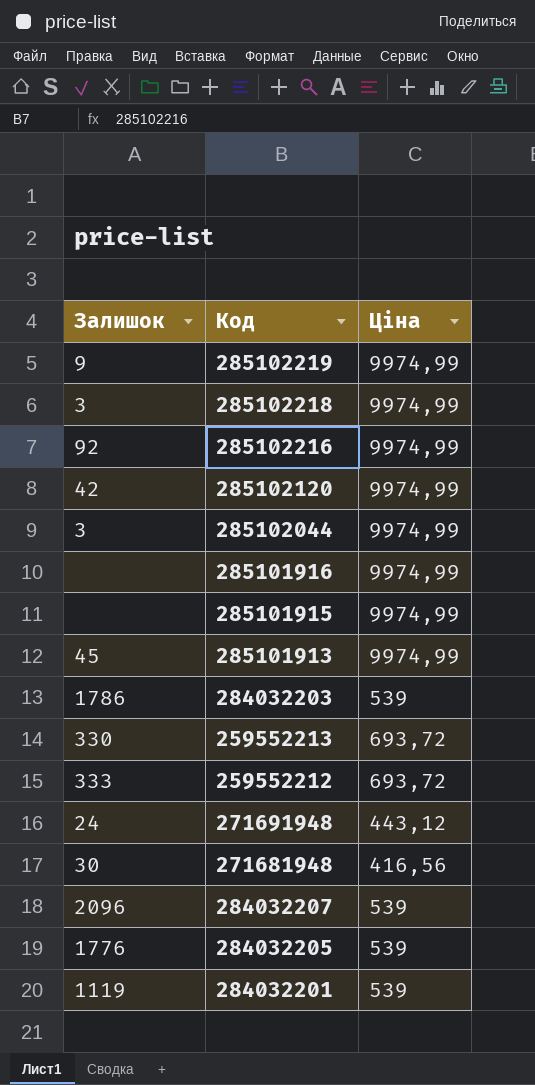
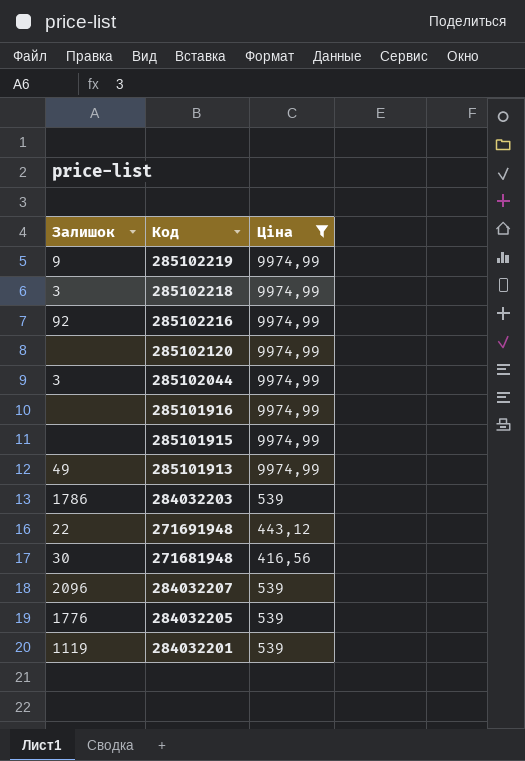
filter: none -> Ціна != 693,72
285102120 | Залишок: 42 -> none
285101913 | Залишок: 45 -> 49
271691948 | Залишок: 24 -> 22

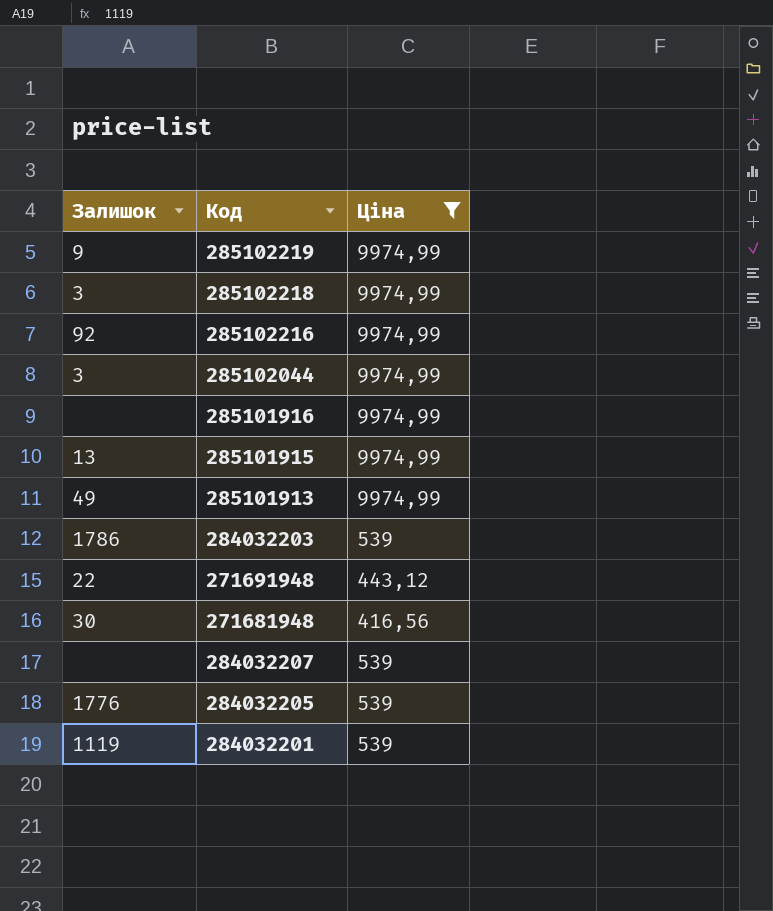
row 285102120: none | 9974,99 -> none
285101915 | Залишок: none -> 13
284032207 | Залишок: 2096 -> none

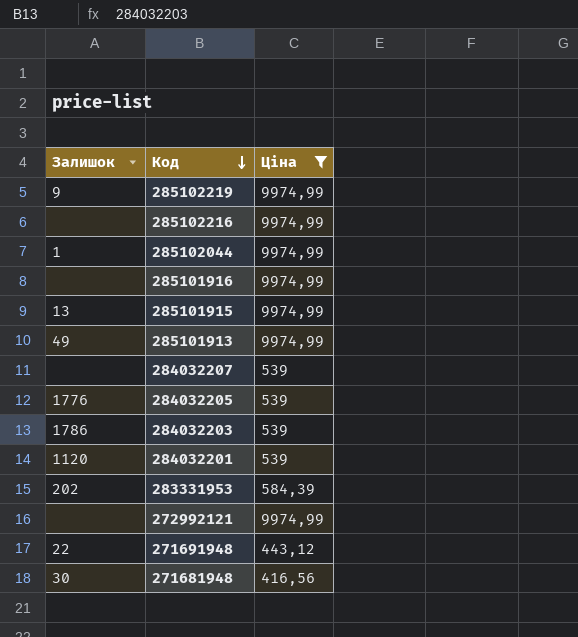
row order: none -> Код descending
row 285102218: 3 | 9974,99 -> none
285102216 | Залишок: 92 -> none
285102044 | Залишок: 3 -> 1
284032201 | Залишок: 1119 -> 1120
row 283331953: none -> 202 | 584,39
row 272992121: none -> none | 9974,99

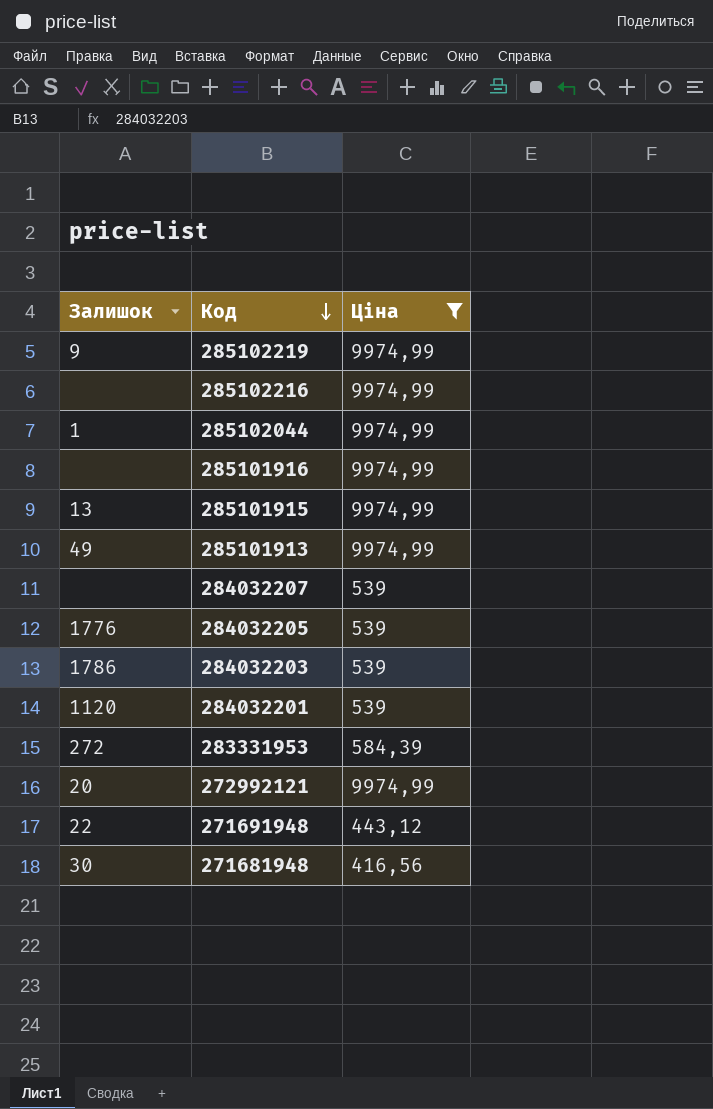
283331953 | Залишок: 202 -> 272
272992121 | Залишок: none -> 20

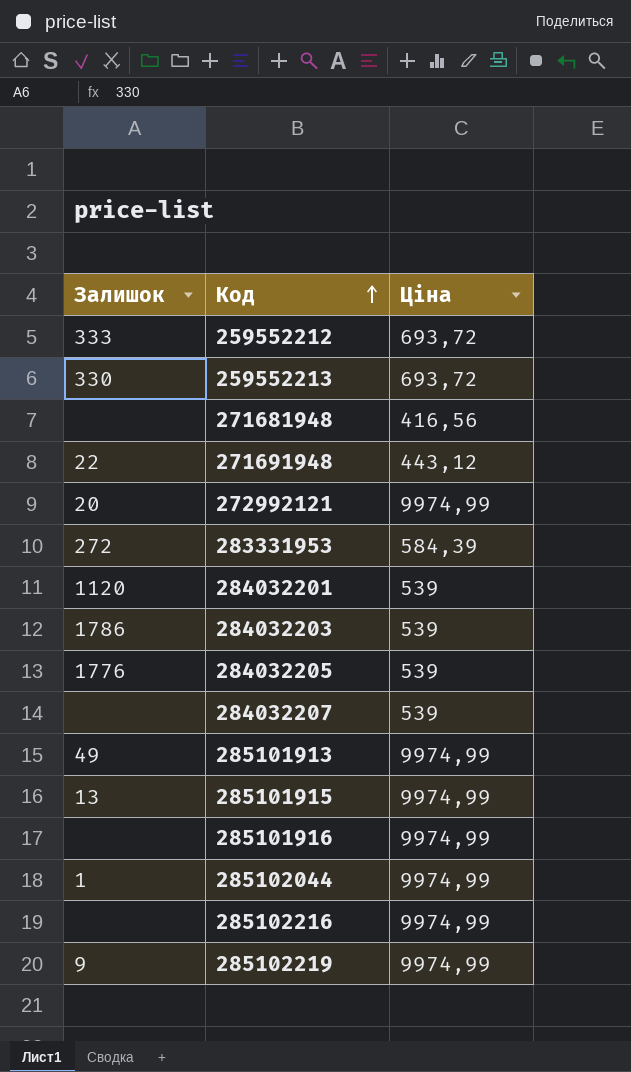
filter: Ціна != 693,72 -> none
row order: Код descending -> Код ascending
271681948 | Залишок: 30 -> none

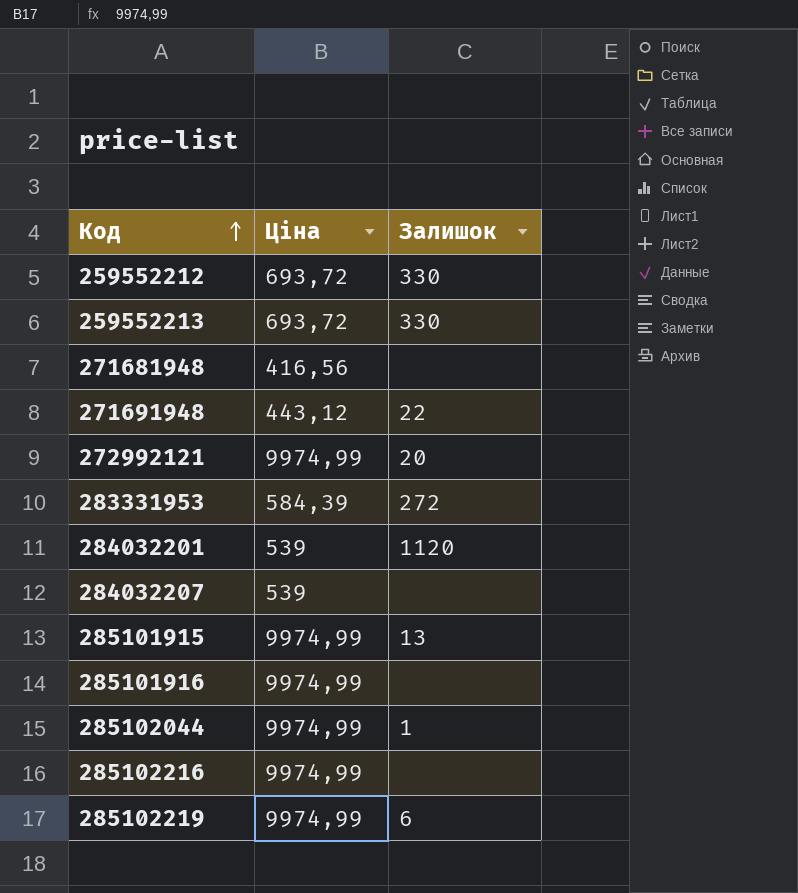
column Залишок | position: 1 -> 3
row 284032203: 1786 | 539 -> none
row 284032205: 1776 | 539 -> none
row 285101913: 49 | 9974,99 -> none
259552212 | Залишок: 333 -> 330
285102219 | Залишок: 9 -> 6

